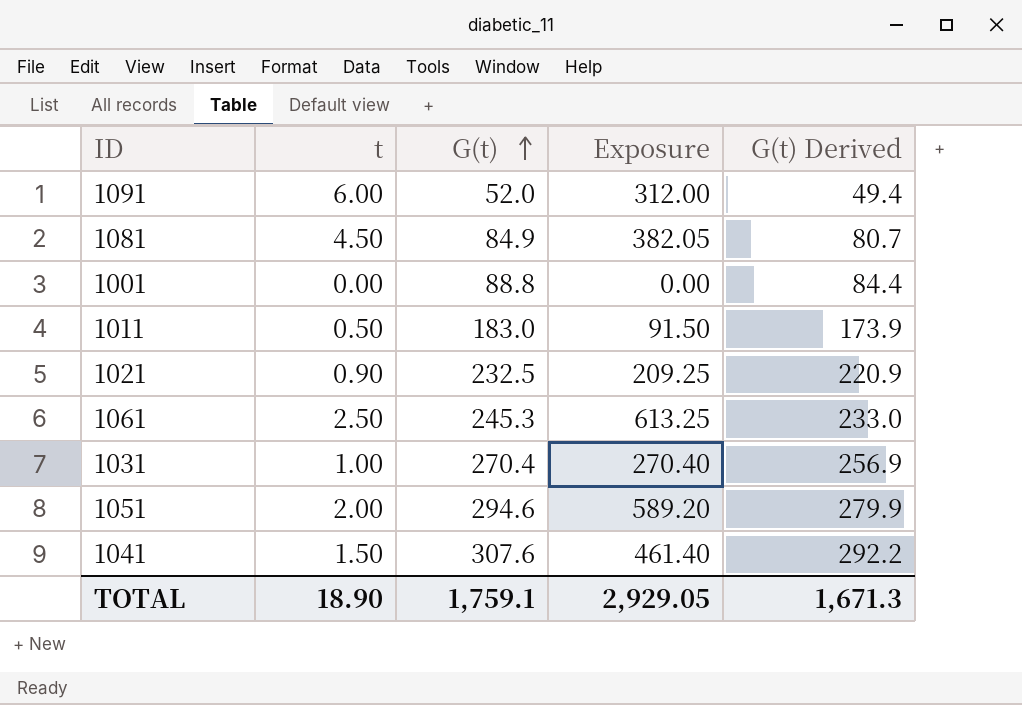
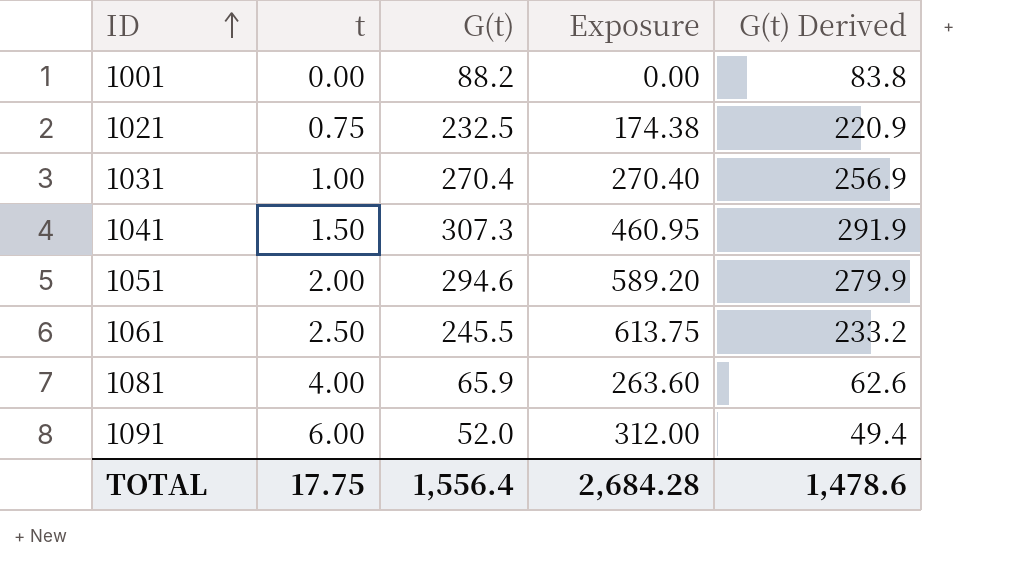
row order: G(t) ascending -> ID ascending
row 1011: 0.50 | 183.0 | 91.50 | 173.9 -> none
1001 | G(t): 88.8 -> 88.2
1001 | G(t) Derived: 84.4 -> 83.8
1021 | t: 0.90 -> 0.75
1021 | Exposure: 209.25 -> 174.38
1041 | G(t): 307.6 -> 307.3
1041 | Exposure: 461.40 -> 460.95
1041 | G(t) Derived: 292.2 -> 291.9
1061 | G(t): 245.3 -> 245.5
1061 | Exposure: 613.25 -> 613.75
1061 | G(t) Derived: 233.0 -> 233.2
1081 | t: 4.50 -> 4.00
1081 | G(t): 84.9 -> 65.9
1081 | Exposure: 382.05 -> 263.60
1081 | G(t) Derived: 80.7 -> 62.6
TOTAL | t: 18.90 -> 17.75
TOTAL | G(t): 1,759.1 -> 1,556.4
TOTAL | Exposure: 2,929.05 -> 2,684.28
TOTAL | G(t) Derived: 1,671.3 -> 1,478.6

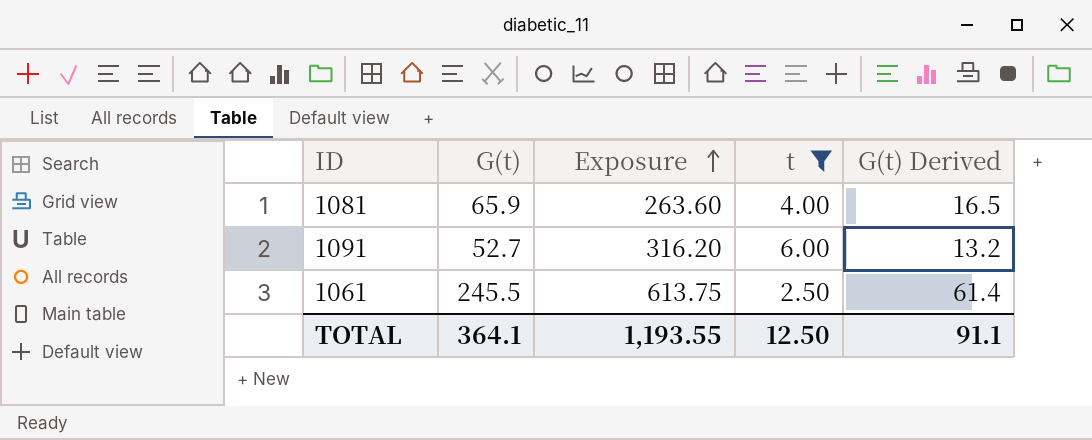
filter: none -> t >= 2.50
row order: ID ascending -> Exposure ascending
column t | position: 2 -> 4
column G(t) Derived | formula: [G(t)] * 0.95 -> [G(t)] * 0.25
1091 | G(t): 52.0 -> 52.7
1091 | Exposure: 312.00 -> 316.20
TOTAL | G(t): 1,556.4 -> 364.1
TOTAL | Exposure: 2,684.28 -> 1,193.55
TOTAL | t: 17.75 -> 12.50
TOTAL | G(t) Derived: 1,478.6 -> 91.1

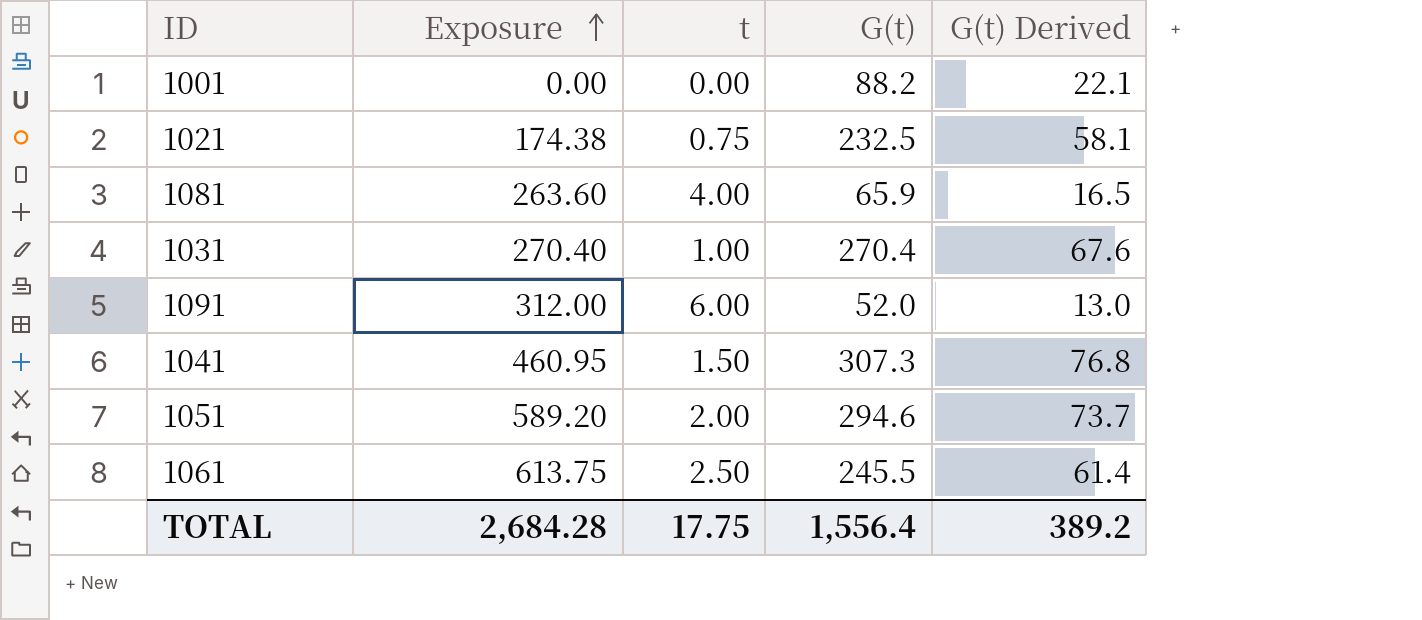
filter: t >= 2.50 -> none
column G(t) | position: 2 -> 4
1091 | Exposure: 316.20 -> 312.00
1091 | G(t): 52.7 -> 52.0
1091 | G(t) Derived: 13.2 -> 13.0
TOTAL | Exposure: 1,193.55 -> 2,684.28
TOTAL | t: 12.50 -> 17.75
TOTAL | G(t): 364.1 -> 1,556.4
TOTAL | G(t) Derived: 91.1 -> 389.2

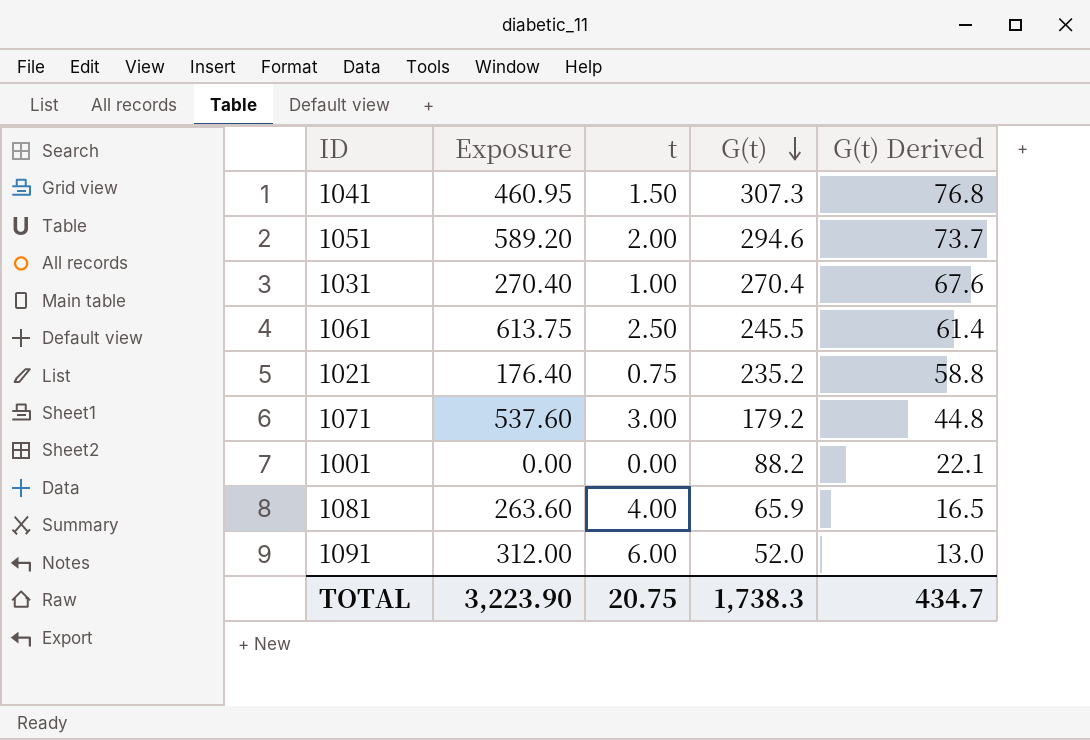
row order: Exposure ascending -> G(t) descending
1021 | Exposure: 174.38 -> 176.40
1021 | G(t): 232.5 -> 235.2
1021 | G(t) Derived: 58.1 -> 58.8
row 1071: none -> 537.60 | 3.00 | 179.2 | 44.8
TOTAL | Exposure: 2,684.28 -> 3,223.90
TOTAL | t: 17.75 -> 20.75
TOTAL | G(t): 1,556.4 -> 1,738.3
TOTAL | G(t) Derived: 389.2 -> 434.7

